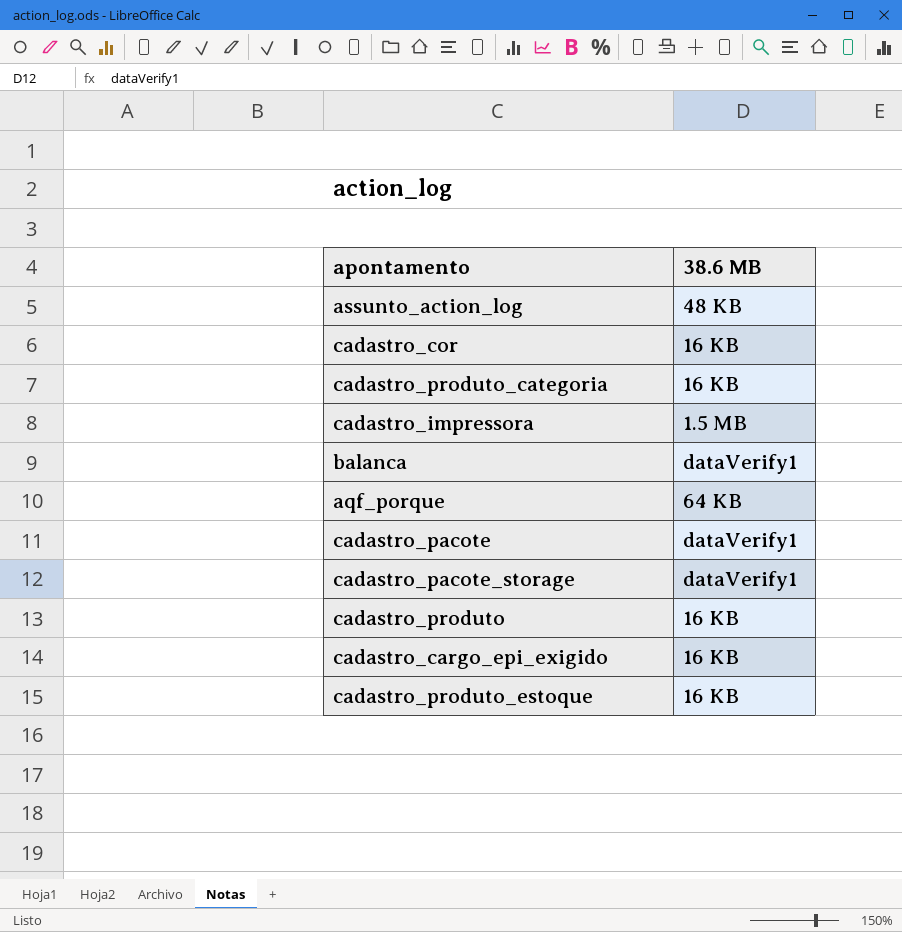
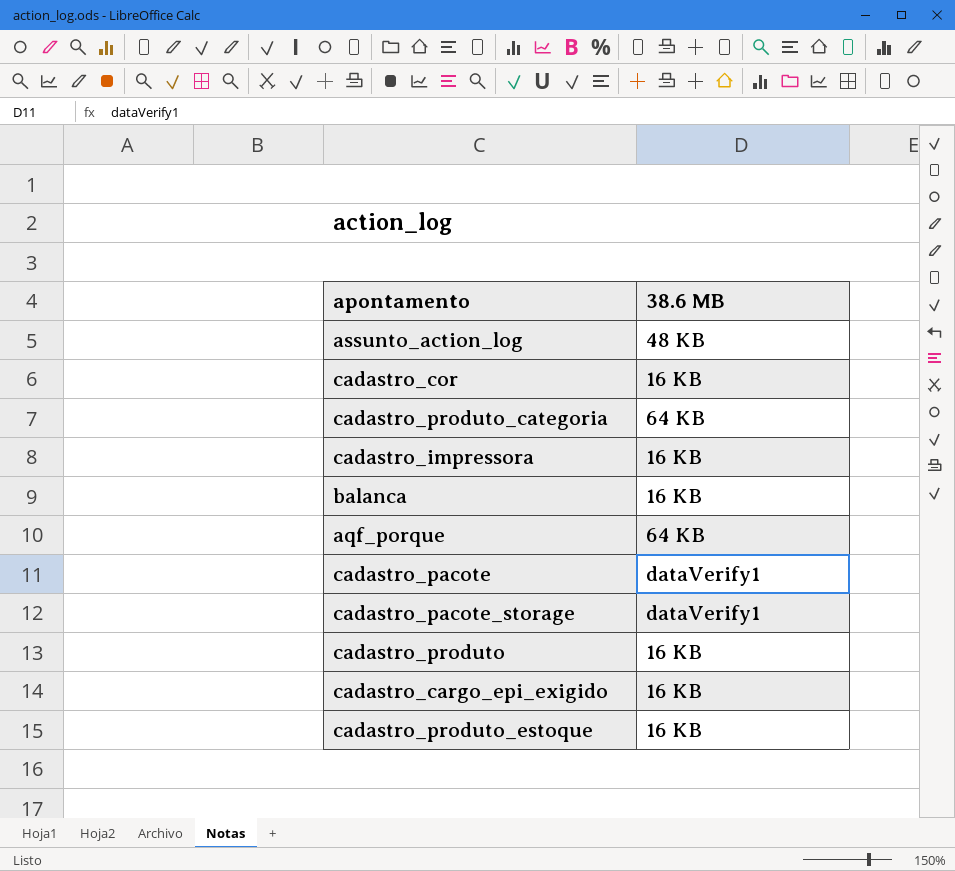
cadastro_produto_categoria | 38.6 MB: 16 KB -> 64 KB
cadastro_impressora | 38.6 MB: 1.5 MB -> 16 KB
balanca | 38.6 MB: dataVerify1 -> 16 KB

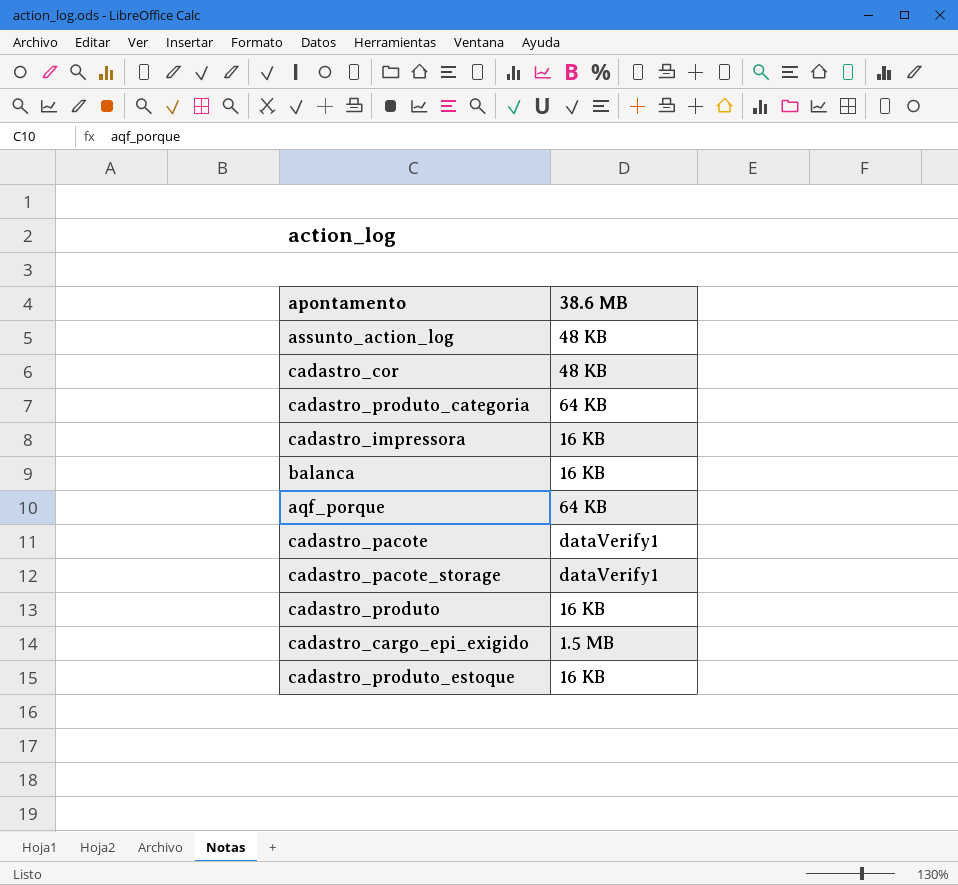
cadastro_cor | 38.6 MB: 16 KB -> 48 KB
cadastro_cargo_epi_exigido | 38.6 MB: 16 KB -> 1.5 MB

